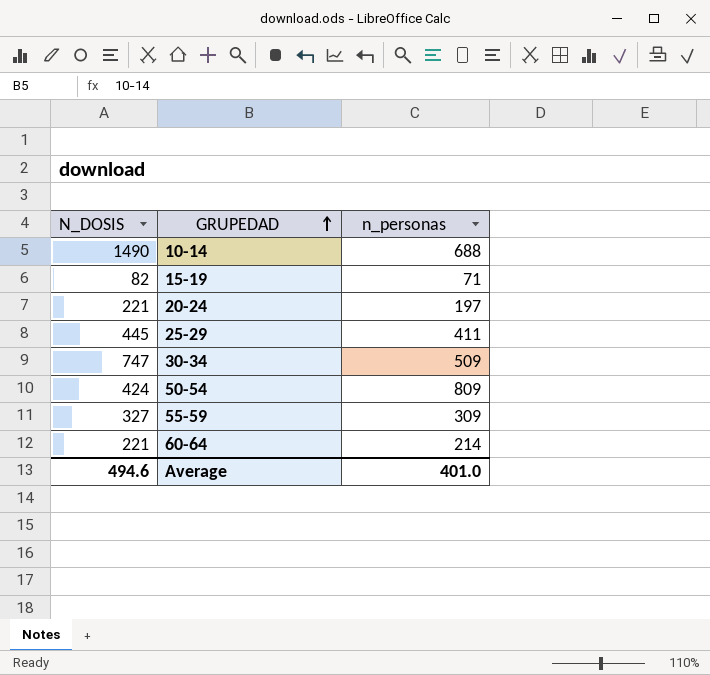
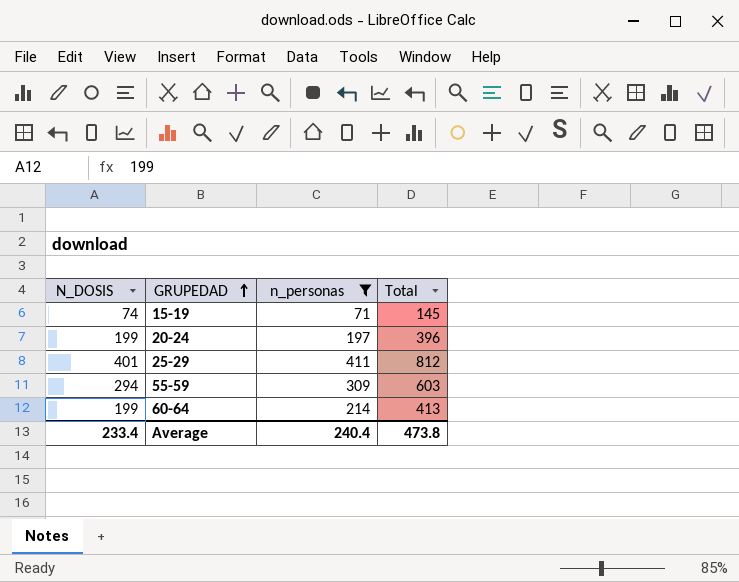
filter: none -> n_personas <= 411
column Total | formula: none -> [N_DOSIS] + [n_personas]
15-19 | N_DOSIS: 82 -> 74
20-24 | N_DOSIS: 221 -> 199
25-29 | N_DOSIS: 445 -> 401
55-59 | N_DOSIS: 327 -> 294
60-64 | N_DOSIS: 221 -> 199
Average | N_DOSIS: 494.6 -> 233.4
Average | n_personas: 401.0 -> 240.4

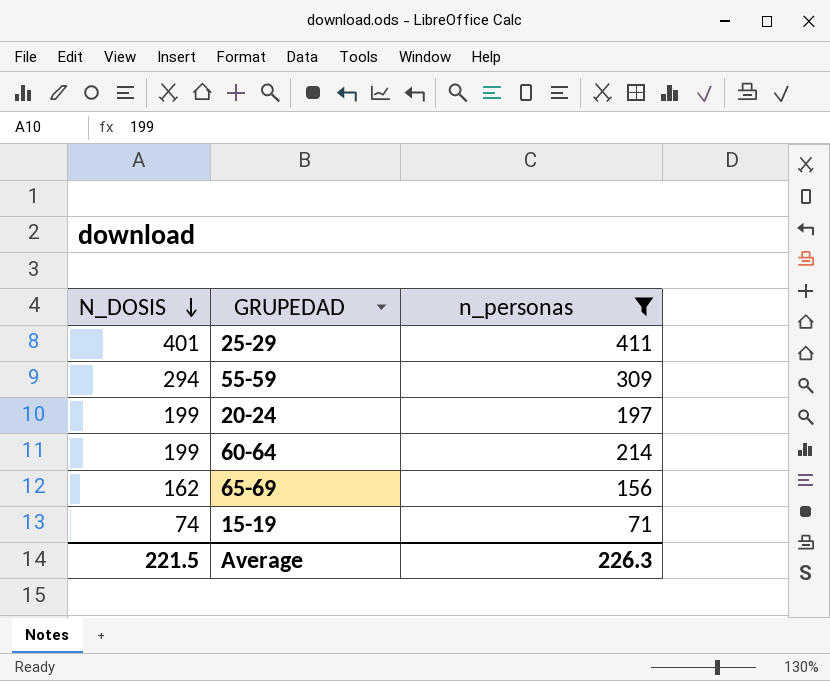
row order: GRUPEDAD ascending -> N_DOSIS descending
column Total | formula: [N_DOSIS] + [n_personas] -> none
row 65-69: none -> 162 | 156
Average | N_DOSIS: 233.4 -> 221.5
Average | n_personas: 240.4 -> 226.3

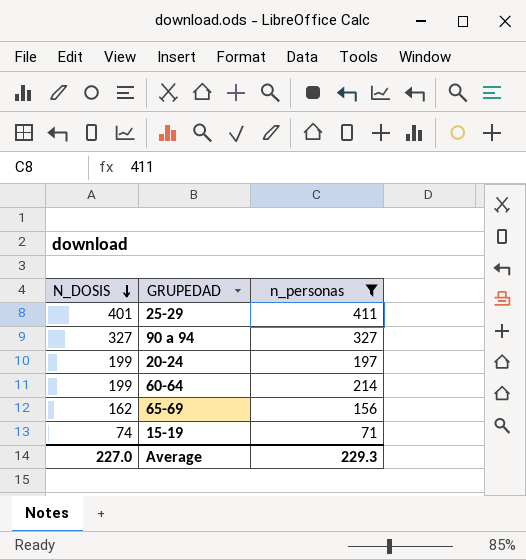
row 55-59: 294 | 309 -> none
row 90 a 94: none -> 327 | 327
Average | N_DOSIS: 221.5 -> 227.0
Average | n_personas: 226.3 -> 229.3

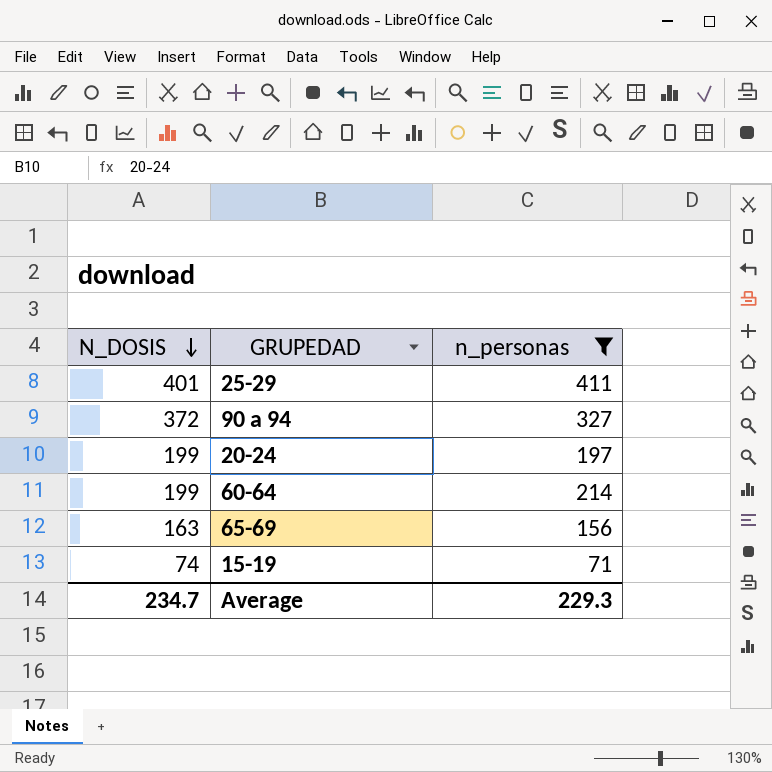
90 a 94 | N_DOSIS: 327 -> 372
65-69 | N_DOSIS: 162 -> 163
Average | N_DOSIS: 227.0 -> 234.7

